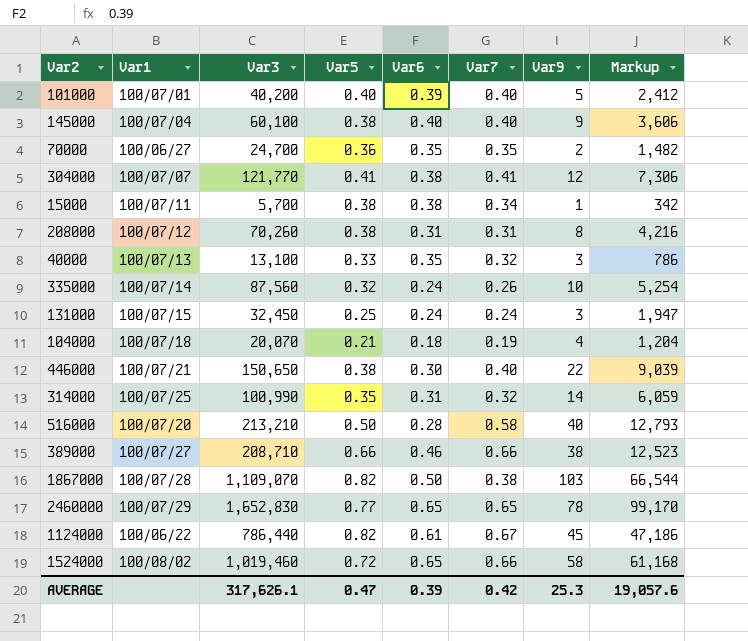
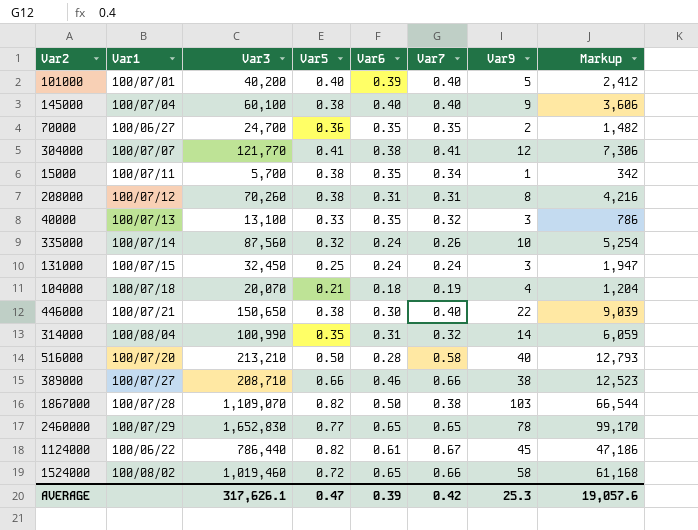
15000 | Var6: 0.38 -> 0.35
314000 | Var1: 100/07/25 -> 100/08/04

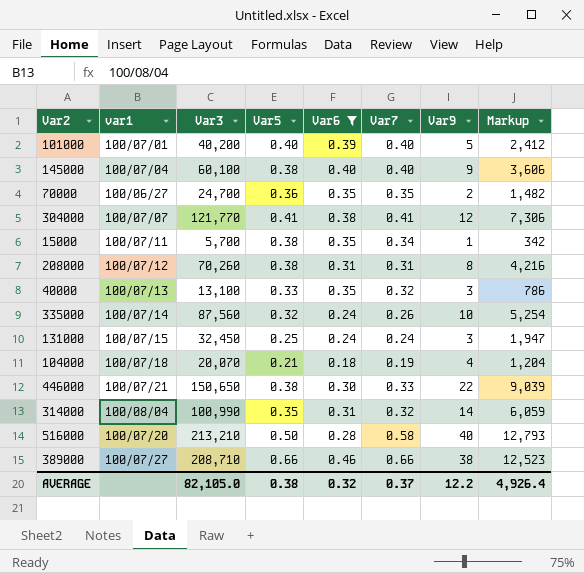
filter: none -> Var6 <= 0.46
column name: Var1 -> var1
446000 | Var7: 0.40 -> 0.33
AVERAGE | Var3: 317,626.1 -> 82,105.0
AVERAGE | Var5: 0.47 -> 0.38
AVERAGE | Var6: 0.39 -> 0.32
AVERAGE | Var7: 0.42 -> 0.37
AVERAGE | Var9: 25.3 -> 12.2
AVERAGE | Markup: 19,057.6 -> 4,926.4

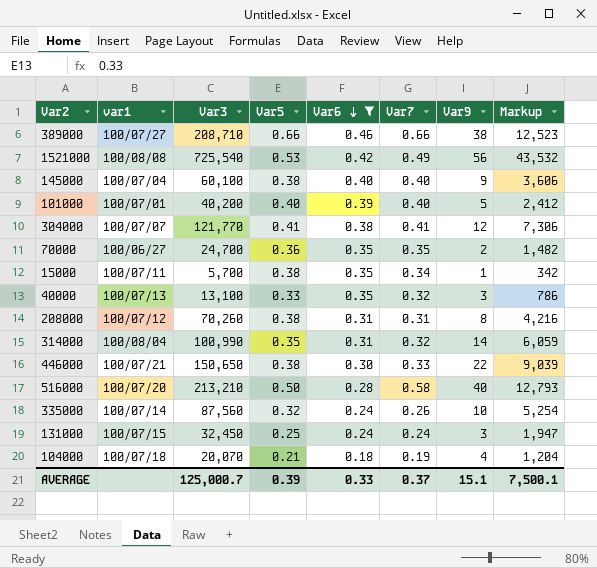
row order: none -> Var6 descending
row 1521000: none -> 100/08/08 | 725,540 | 0.53 | 0.42 | 0.49 | 56 | 43,532
AVERAGE | Var3: 82,105.0 -> 125,000.7
AVERAGE | Var5: 0.38 -> 0.39
AVERAGE | Var6: 0.32 -> 0.33
AVERAGE | Var9: 12.2 -> 15.1
AVERAGE | Markup: 4,926.4 -> 7,500.1

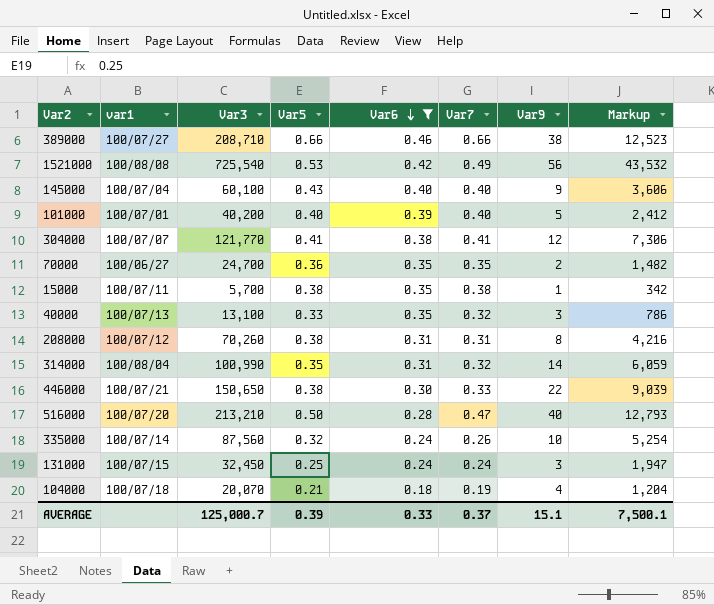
145000 | Var5: 0.38 -> 0.43
15000 | Var7: 0.34 -> 0.38
516000 | Var7: 0.58 -> 0.47

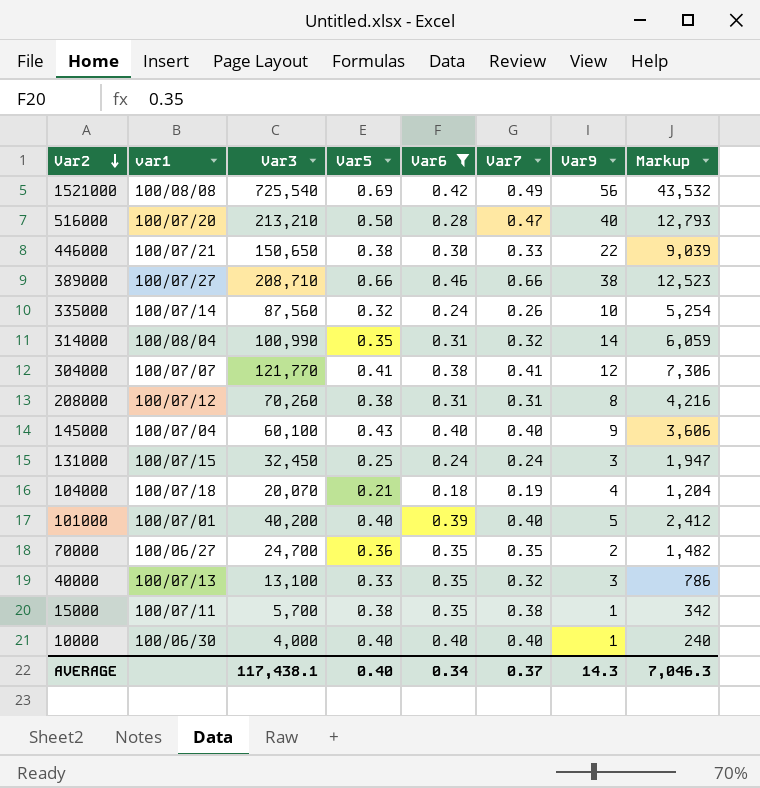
row order: Var6 descending -> Var2 descending
1521000 | Var5: 0.53 -> 0.69
row 10000: none -> 100/06/30 | 4,000 | 0.40 | 0.40 | 0.40 | 1 | 240
AVERAGE | Var3: 125,000.7 -> 117,438.1
AVERAGE | Var5: 0.39 -> 0.40
AVERAGE | Var6: 0.33 -> 0.34
AVERAGE | Var9: 15.1 -> 14.3
AVERAGE | Markup: 7,500.1 -> 7,046.3

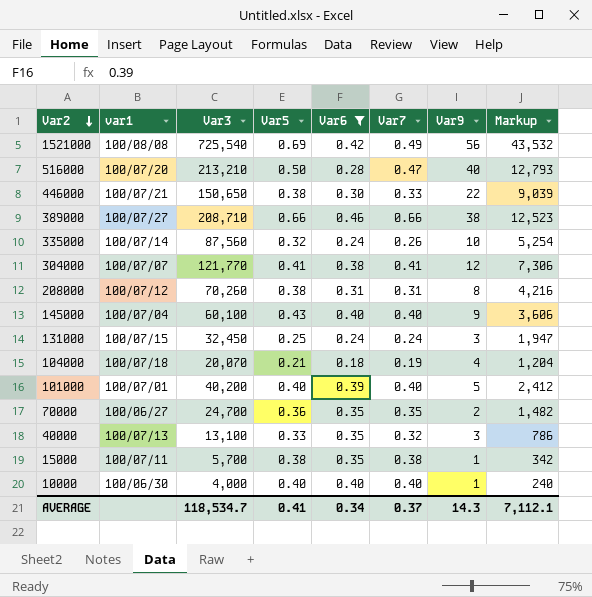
row 314000: 100/08/04 | 100,990 | 0.35 | 0.31 | 0.32 | 14 | 6,059 -> none
AVERAGE | Var3: 117,438.1 -> 118,534.7
AVERAGE | Var5: 0.40 -> 0.41
AVERAGE | Markup: 7,046.3 -> 7,112.1

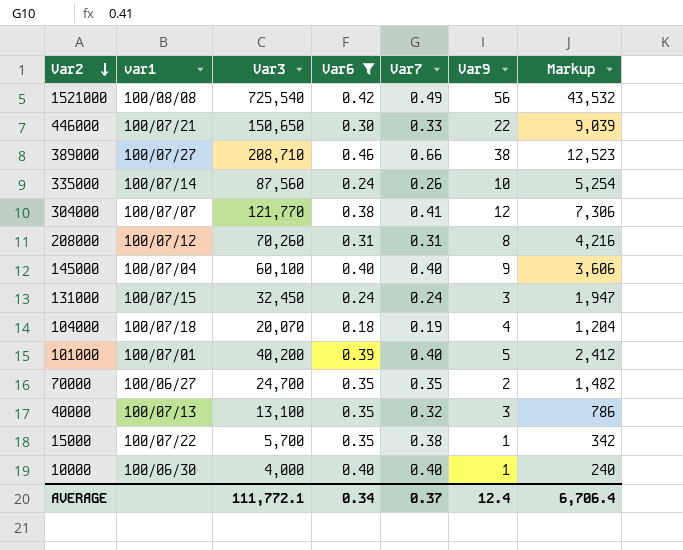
column Var5 | position: 4 -> none
row 516000: 100/07/20 | 213,210 | 0.50 | 0.28 | 0.47 | 40 | 12,793 -> none
15000 | var1: 100/07/11 -> 100/07/22
AVERAGE | Var3: 118,534.7 -> 111,772.1
AVERAGE | Var9: 14.3 -> 12.4
AVERAGE | Markup: 7,112.1 -> 6,706.4

